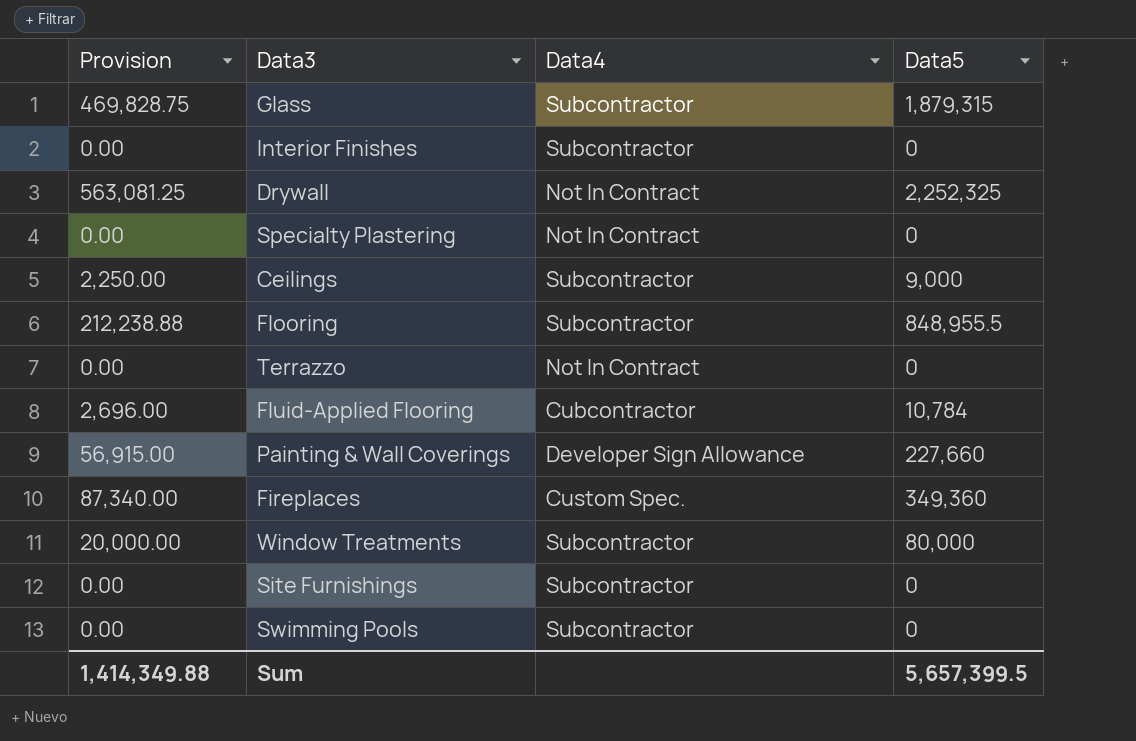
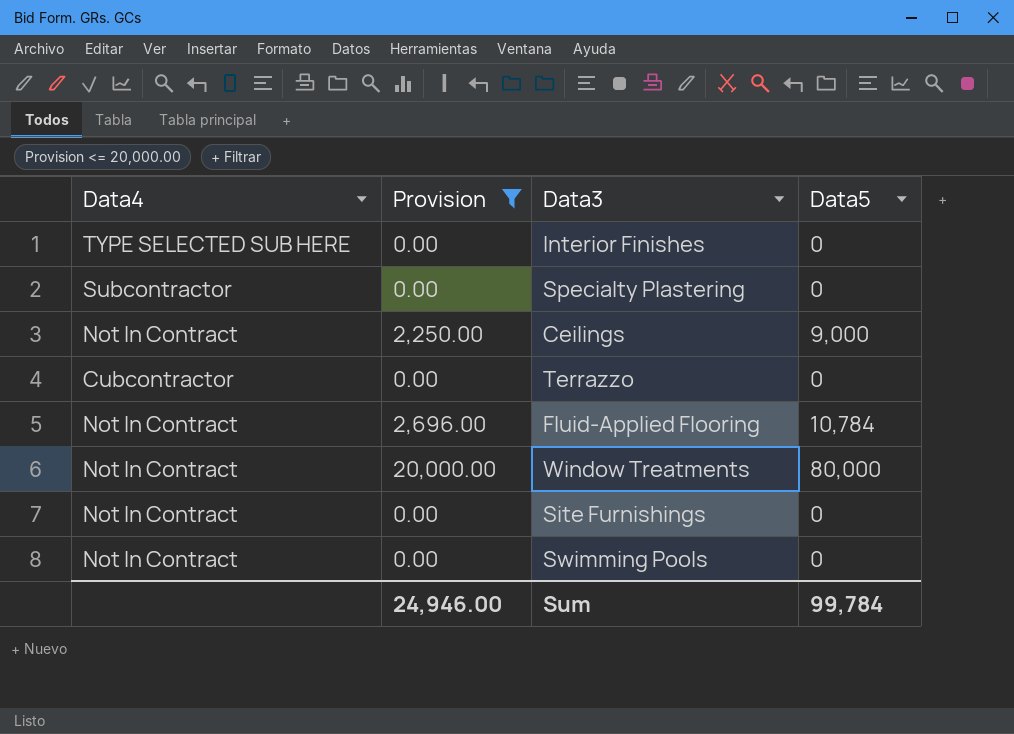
filter: none -> Provision <= 20,000.00
column Data4 | position: 3 -> 1
Interior Finishes | Data4: Subcontractor -> TYPE SELECTED SUB HERE
Specialty Plastering | Data4: Not In Contract -> Subcontractor
Ceilings | Data4: Subcontractor -> Not In Contract
Terrazzo | Data4: Not In Contract -> Cubcontractor
Fluid-Applied Flooring | Data4: Cubcontractor -> Not In Contract
Window Treatments | Data4: Subcontractor -> Not In Contract
Site Furnishings | Data4: Subcontractor -> Not In Contract
Swimming Pools | Data4: Subcontractor -> Not In Contract
Sum | Provision: 1,414,349.88 -> 24,946.00
Sum | Data5: 5,657,399.5 -> 99,784

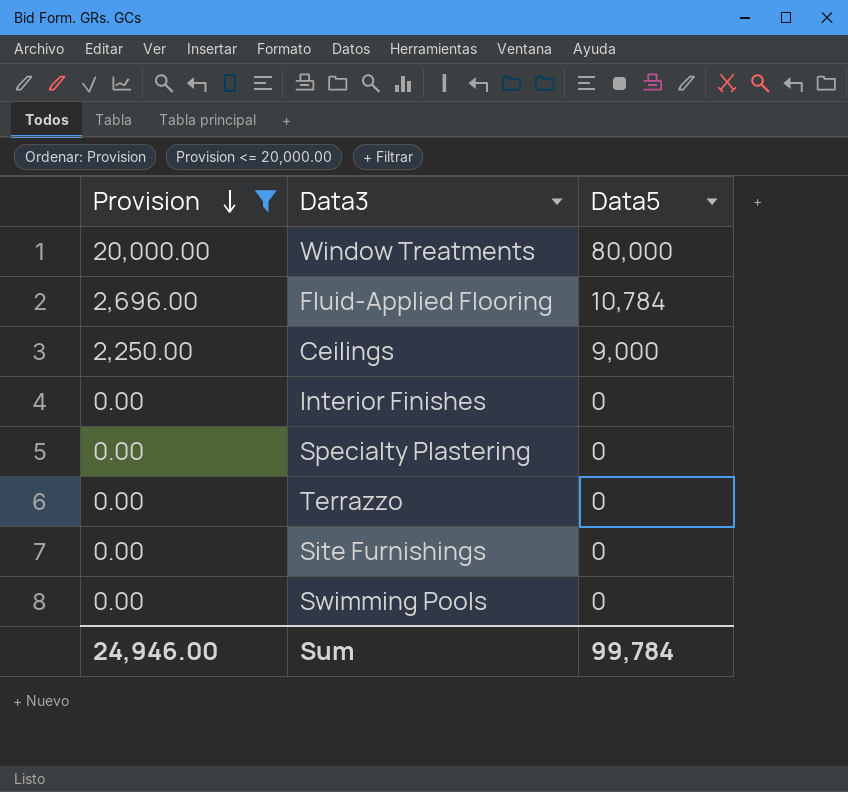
row order: none -> Provision descending
column Data4 | position: 1 -> none

